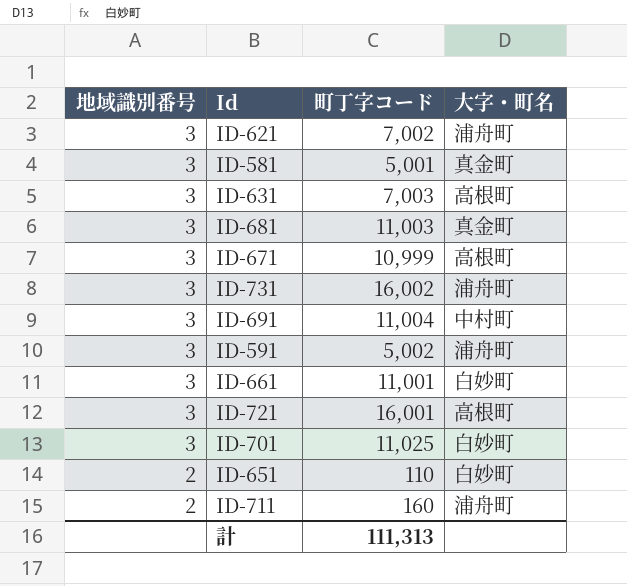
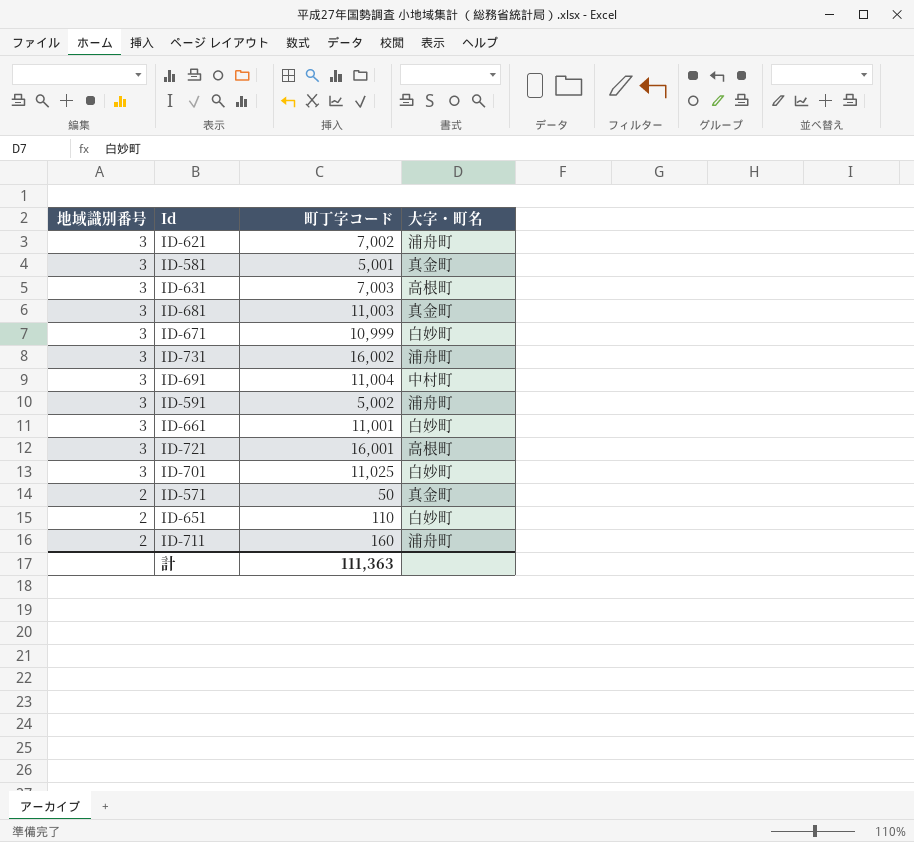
ID-671 | 大字・町名: 高根町 -> 白妙町
row ID-571: none -> 2 | 50 | 真金町
計 | 町丁字コード: 111,313 -> 111,363

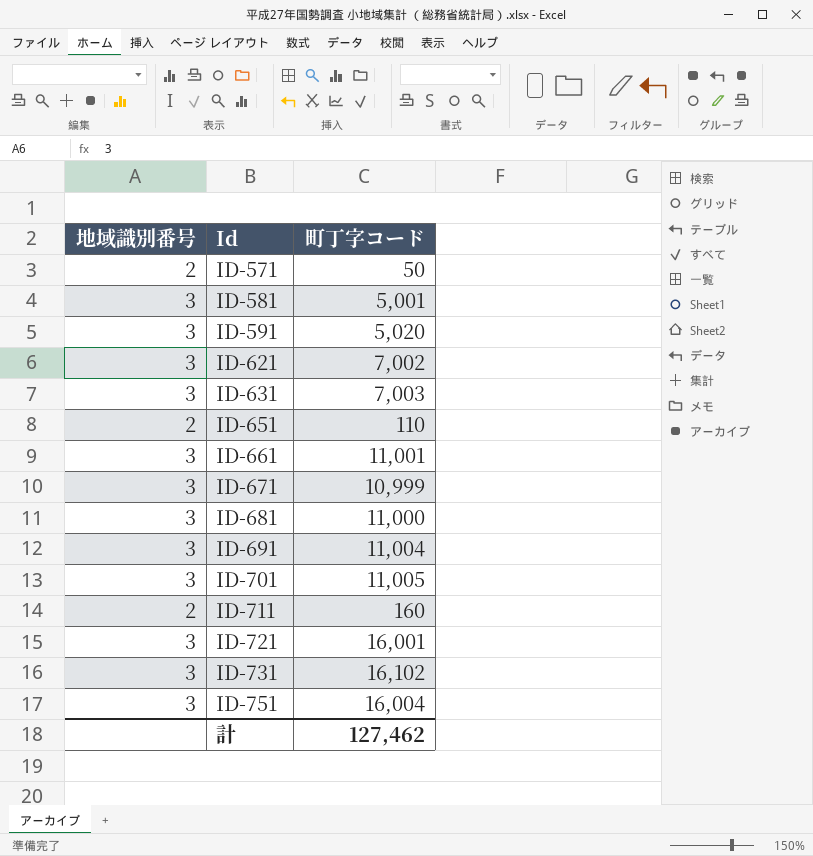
row order: 地域識別番号 descending -> Id ascending
column 大字・町名 | position: 4 -> none
ID-591 | 町丁字コード: 5,002 -> 5,020
ID-681 | 町丁字コード: 11,003 -> 11,000
ID-701 | 町丁字コード: 11,025 -> 11,005
ID-731 | 町丁字コード: 16,002 -> 16,102
row ID-751: none -> 3 | 16,004
計 | 町丁字コード: 111,363 -> 127,462

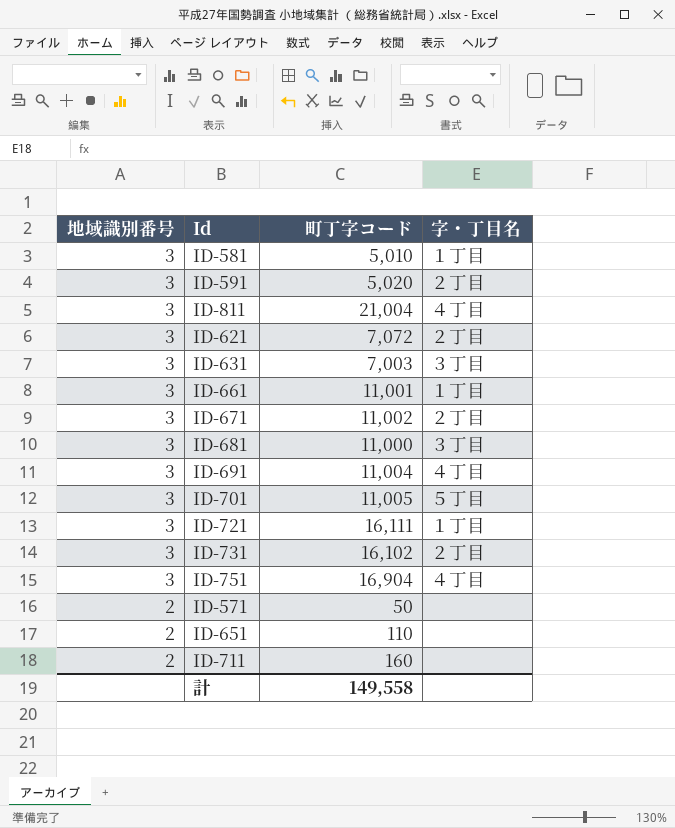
row order: Id ascending -> 地域識別番号 descending
column 字・丁目名 | position: none -> 4
ID-581 | 町丁字コード: 5,001 -> 5,010
row ID-811: none -> 3 | 21,004 | ４丁目
ID-621 | 町丁字コード: 7,002 -> 7,072
ID-671 | 町丁字コード: 10,999 -> 11,002
ID-721 | 町丁字コード: 16,001 -> 16,111
ID-751 | 町丁字コード: 16,004 -> 16,904
計 | 町丁字コード: 127,462 -> 149,558

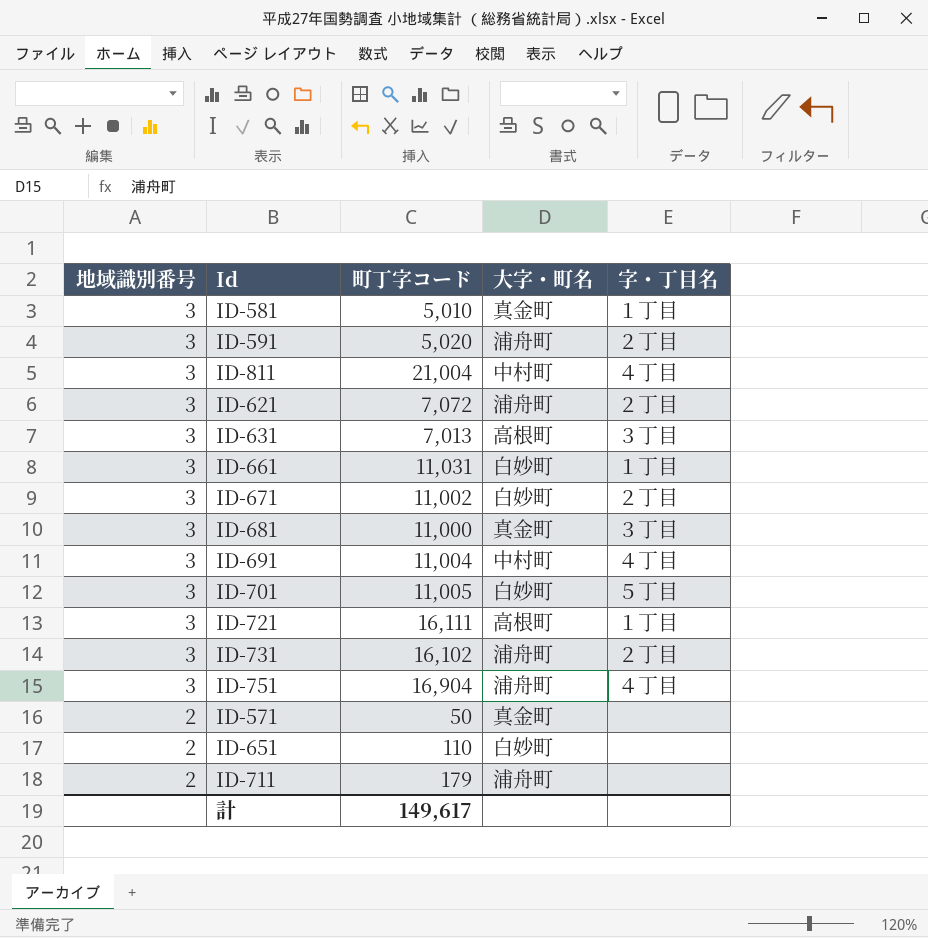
column 大字・町名 | position: none -> 4
ID-631 | 町丁字コード: 7,003 -> 7,013
ID-661 | 町丁字コード: 11,001 -> 11,031
ID-711 | 町丁字コード: 160 -> 179
計 | 町丁字コード: 149,558 -> 149,617

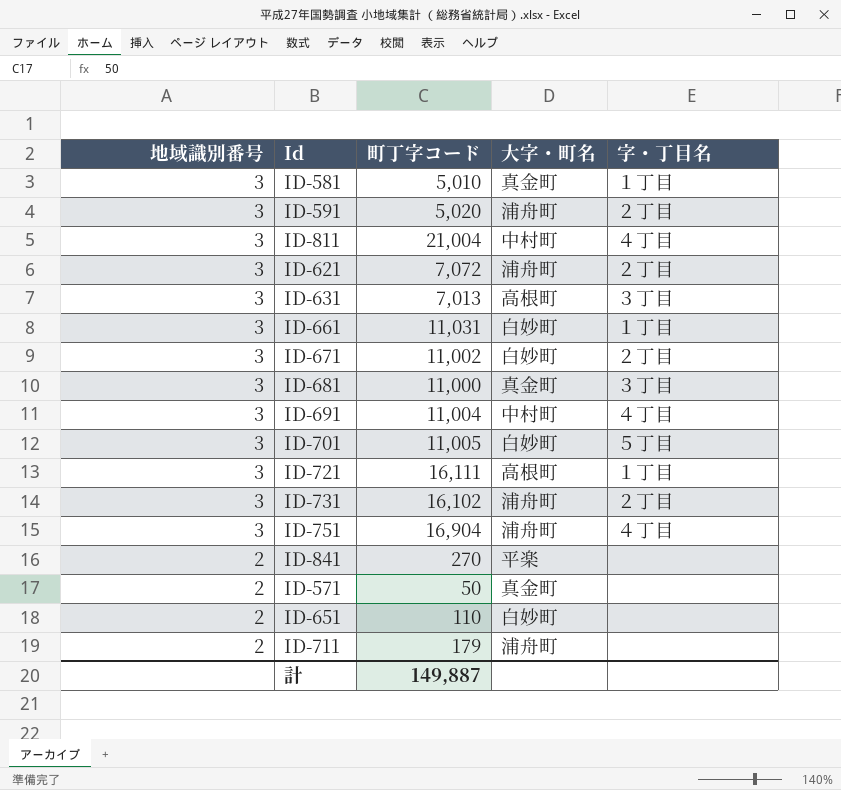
row ID-841: none -> 2 | 270 | 平楽 | none
計 | 町丁字コード: 149,617 -> 149,887

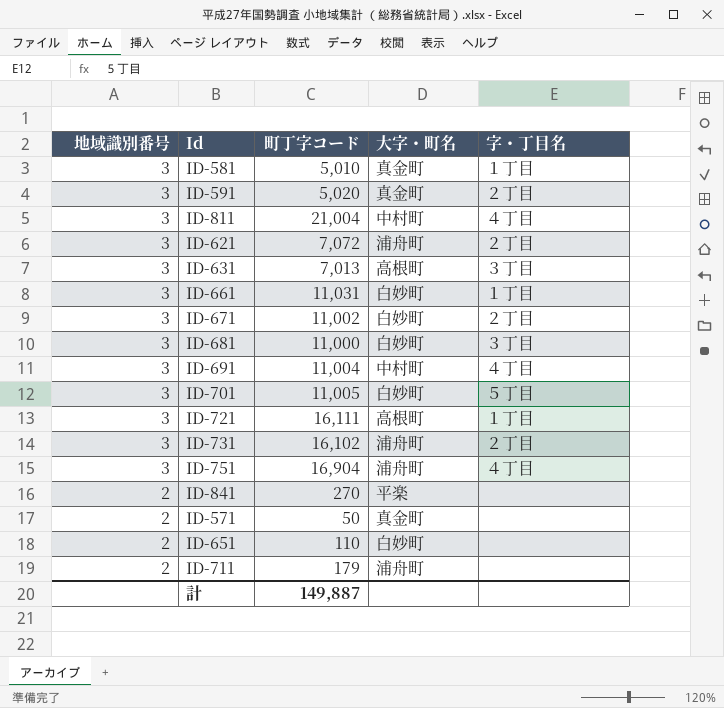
ID-591 | 大字・町名: 浦舟町 -> 真金町
ID-681 | 大字・町名: 真金町 -> 白妙町

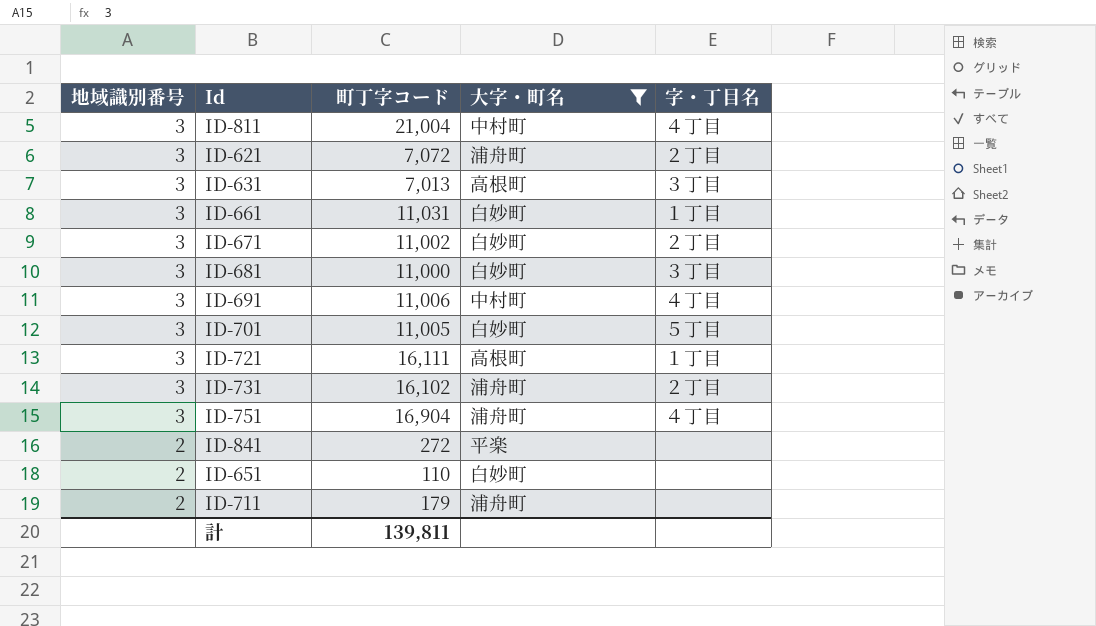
filter: none -> 大字・町名 != 真金町
ID-691 | 町丁字コード: 11,004 -> 11,006
ID-841 | 町丁字コード: 270 -> 272
計 | 町丁字コード: 149,887 -> 139,811

